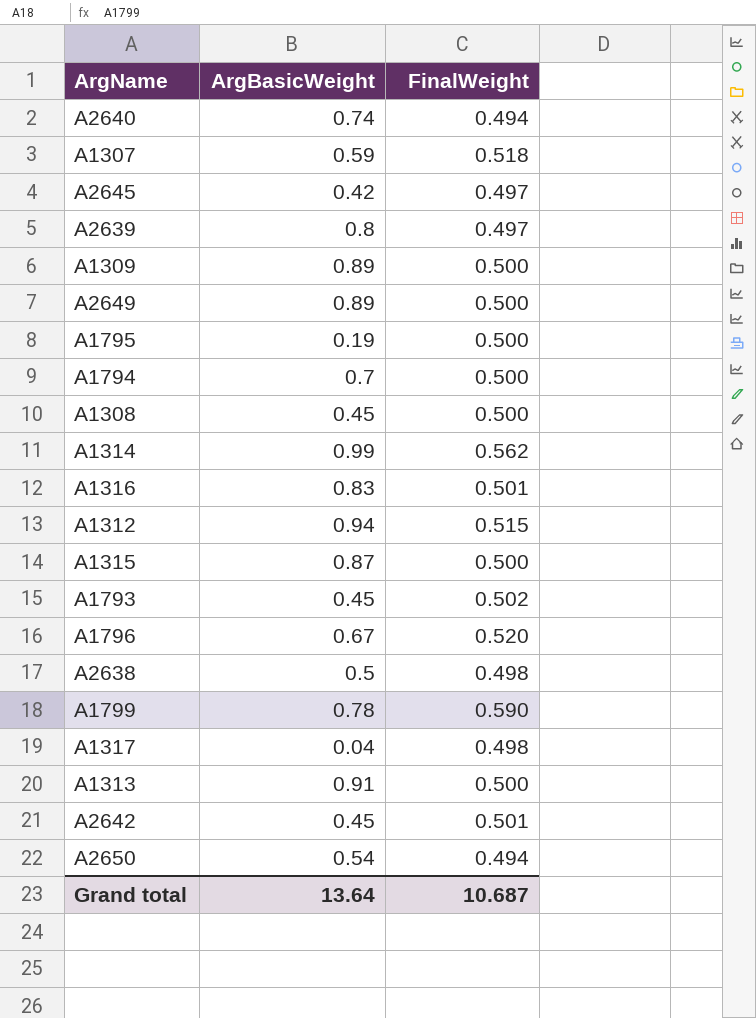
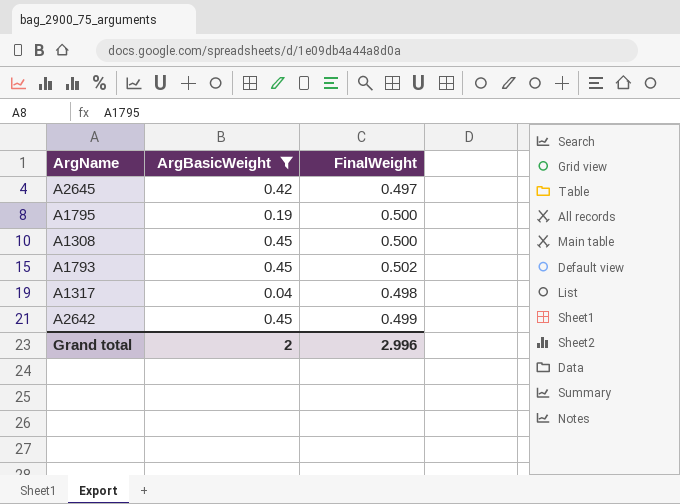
filter: none -> ArgBasicWeight <= 0.45
A2642 | FinalWeight: 0.501 -> 0.499
Grand total | ArgBasicWeight: 13.64 -> 2
Grand total | FinalWeight: 10.687 -> 2.996

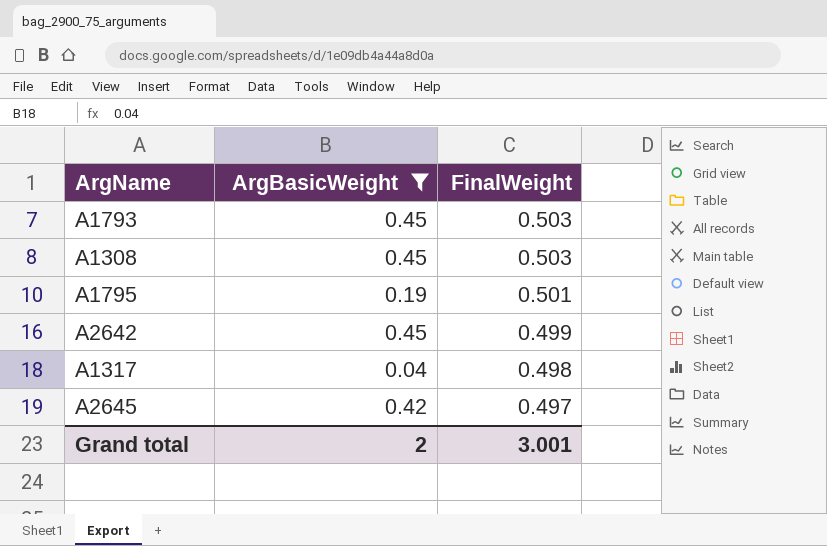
row order: none -> FinalWeight descending
A1793 | FinalWeight: 0.502 -> 0.503
A1308 | FinalWeight: 0.500 -> 0.503
A1795 | FinalWeight: 0.500 -> 0.501
Grand total | FinalWeight: 2.996 -> 3.001

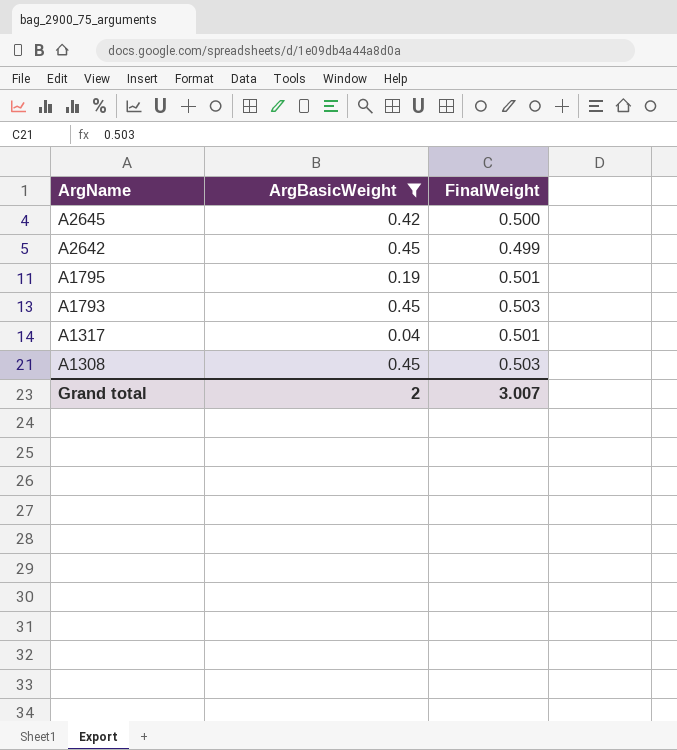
row order: FinalWeight descending -> ArgName descending
A2645 | FinalWeight: 0.497 -> 0.500
A1317 | FinalWeight: 0.498 -> 0.501
Grand total | FinalWeight: 3.001 -> 3.007

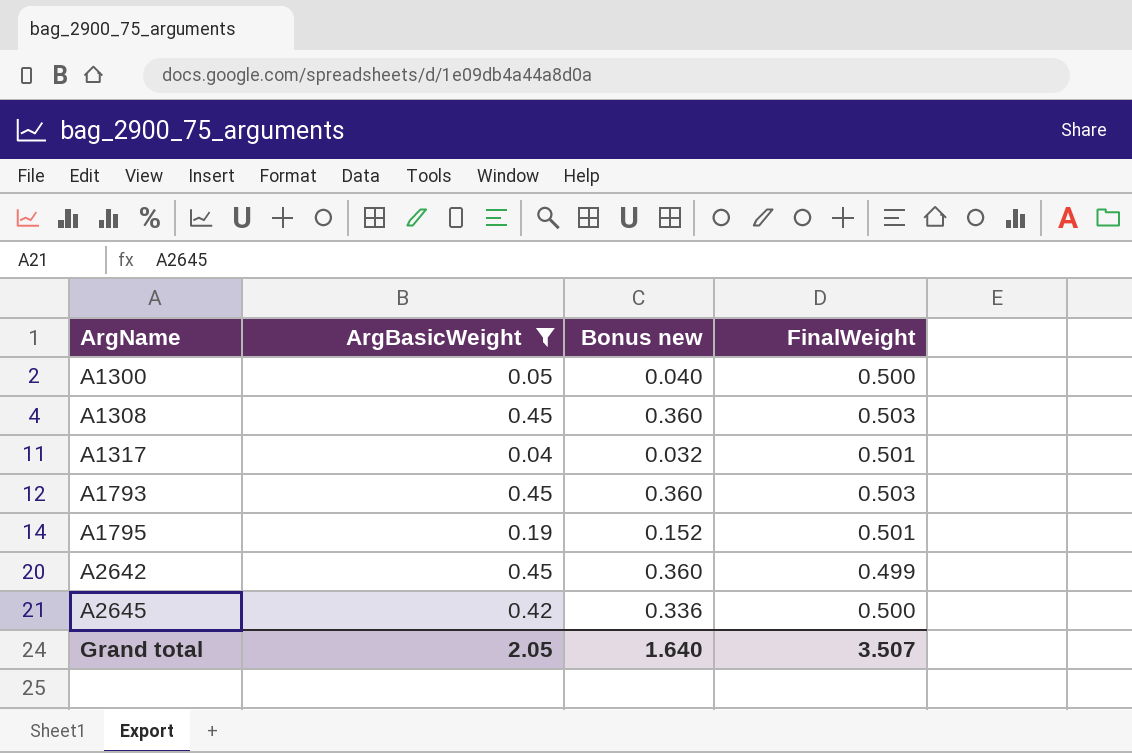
row order: ArgName descending -> ArgName ascending
column Bonus new | formula: none -> [ArgBasicWeight] * 0.8
row A1300: none -> 0.05 | 0.040 | 0.500
Grand total | ArgBasicWeight: 2 -> 2.05
Grand total | FinalWeight: 3.007 -> 3.507

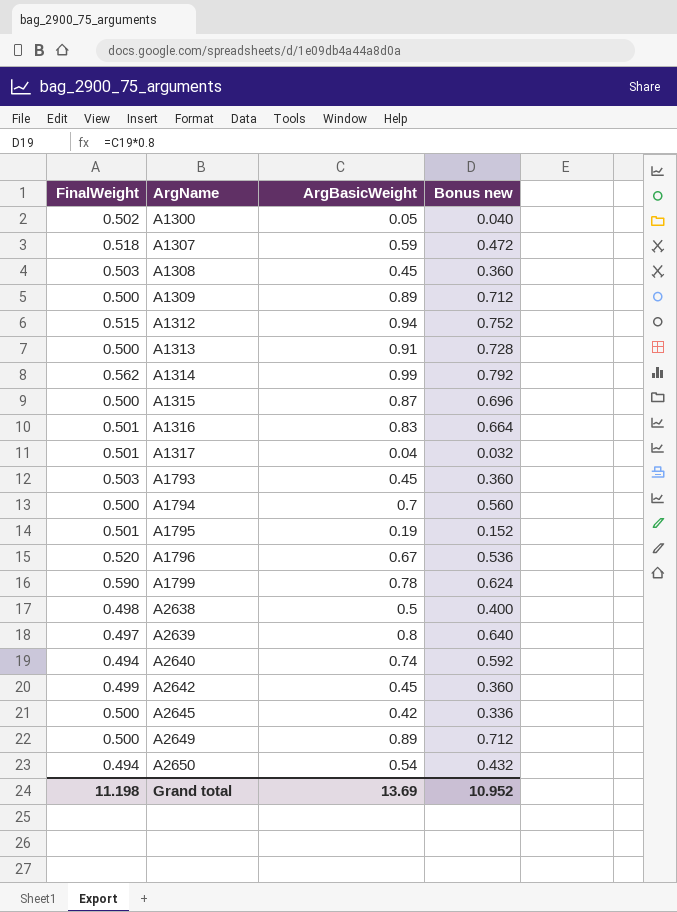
filter: ArgBasicWeight <= 0.45 -> none
column FinalWeight | position: 4 -> 1
A1300 | FinalWeight: 0.500 -> 0.502
Grand total | FinalWeight: 3.507 -> 11.198
Grand total | ArgBasicWeight: 2.05 -> 13.69
Grand total | Bonus new: 1.640 -> 10.952

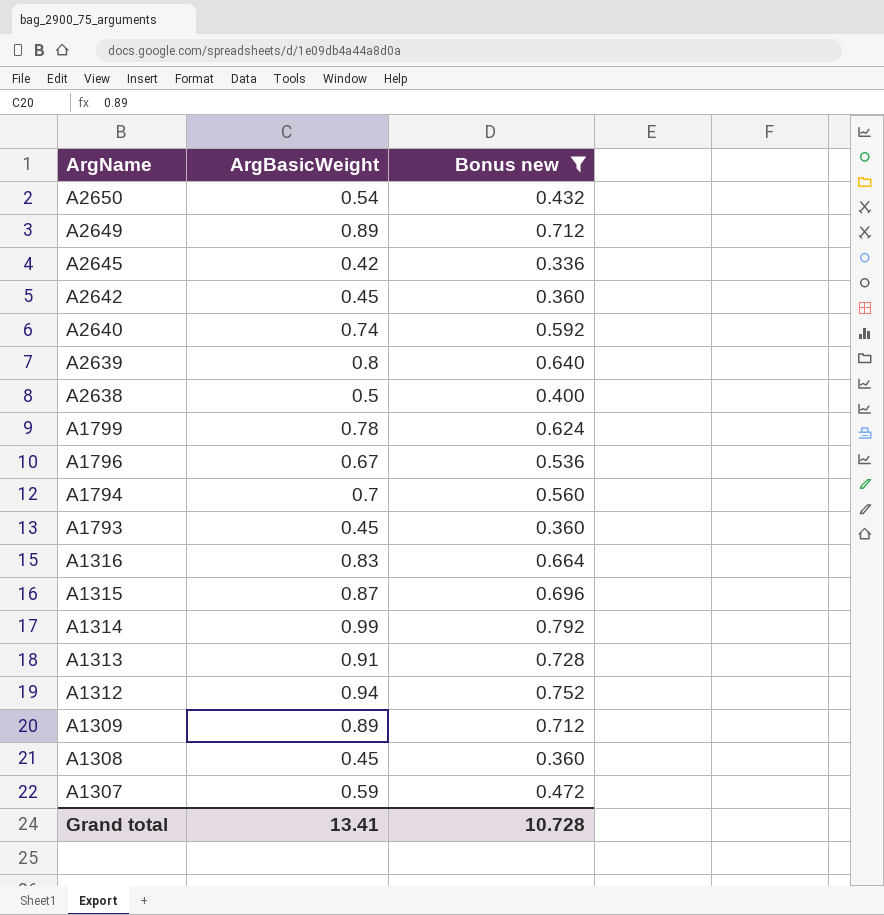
filter: none -> Bonus new >= 0.336
row order: ArgName ascending -> ArgName descending
column FinalWeight | position: 1 -> none
Grand total | ArgBasicWeight: 13.69 -> 13.41
Grand total | Bonus new: 10.952 -> 10.728

